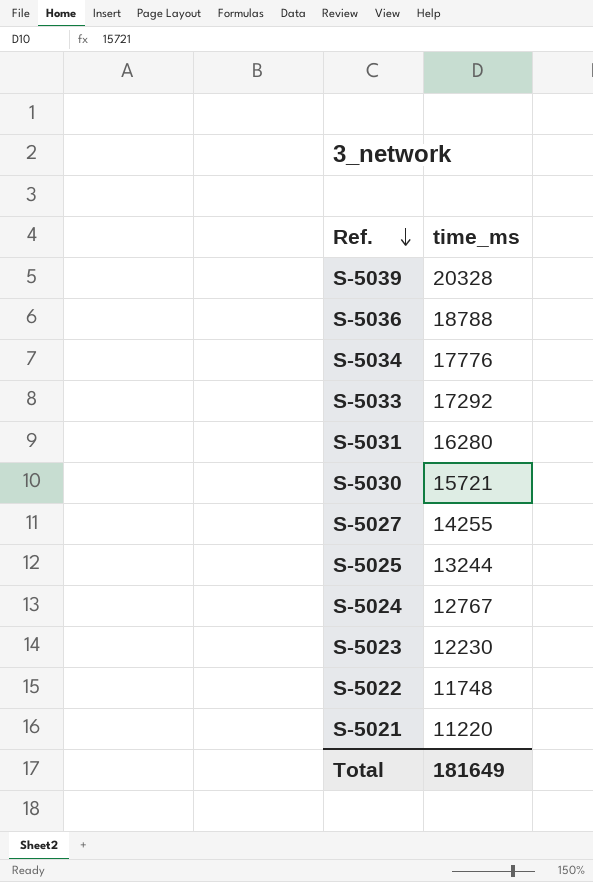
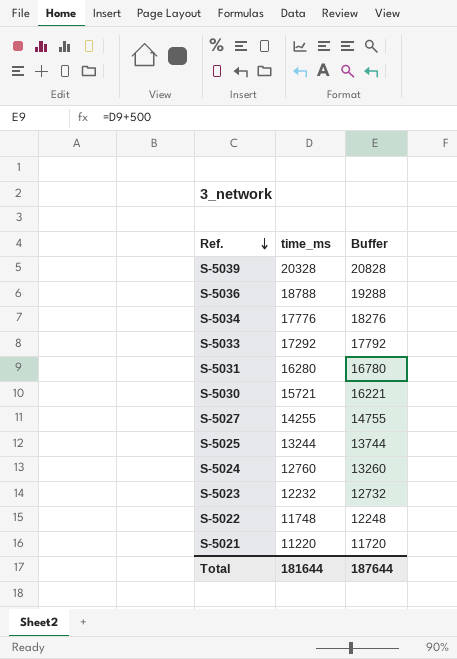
column Buffer | formula: none -> [time_ms] + 500
S-5024 | time_ms: 12767 -> 12760
S-5023 | time_ms: 12230 -> 12232
Total | time_ms: 181649 -> 181644

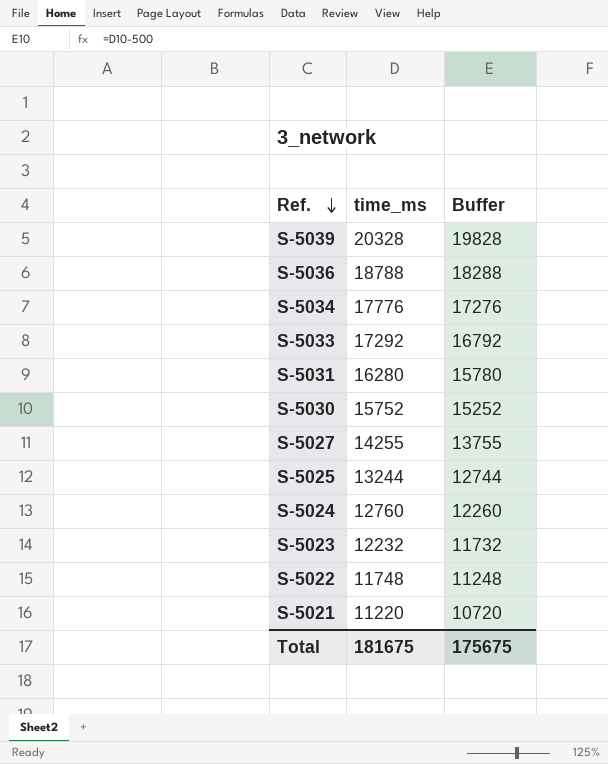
column Buffer | formula: [time_ms] + 500 -> [time_ms] - 500
S-5030 | time_ms: 15721 -> 15752
Total | time_ms: 181644 -> 181675
Total | Buffer: 187644 -> 175675

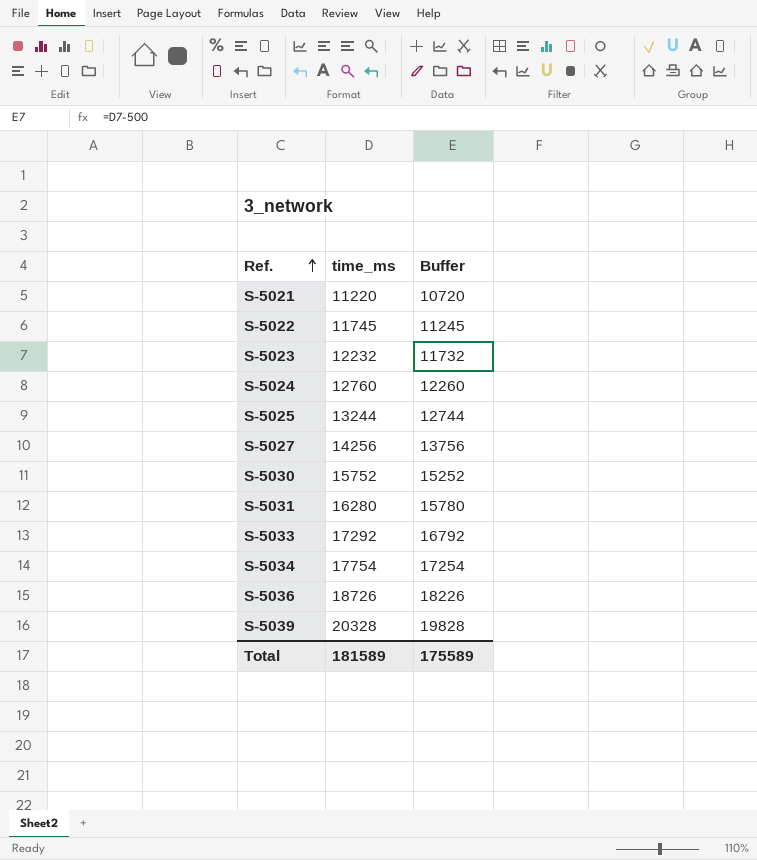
row order: Ref. descending -> Ref. ascending
S-5022 | time_ms: 11748 -> 11745
S-5022 | Buffer: 11248 -> 11245
S-5027 | time_ms: 14255 -> 14256
S-5027 | Buffer: 13755 -> 13756
S-5034 | time_ms: 17776 -> 17754
S-5034 | Buffer: 17276 -> 17254
S-5036 | time_ms: 18788 -> 18726
S-5036 | Buffer: 18288 -> 18226
Total | time_ms: 181675 -> 181589
Total | Buffer: 175675 -> 175589

